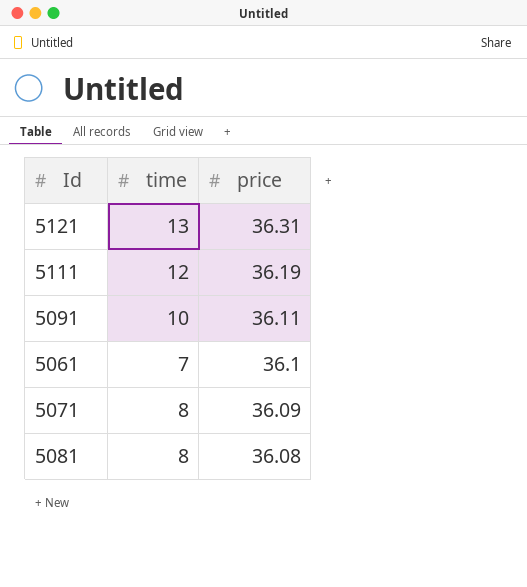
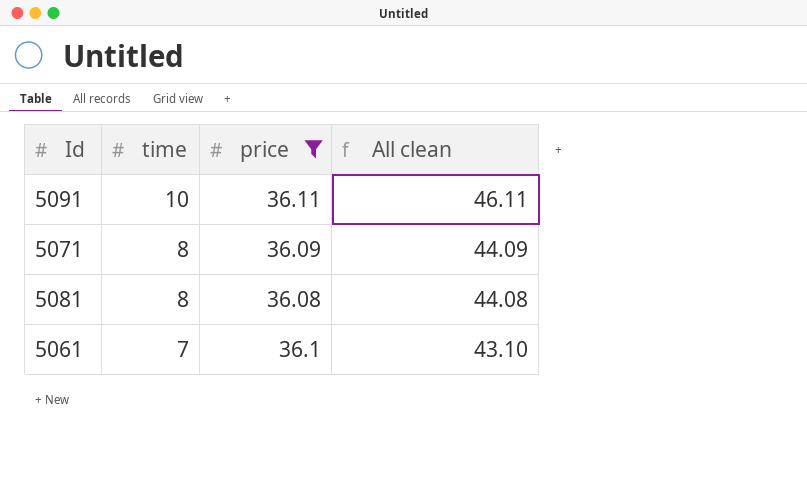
filter: none -> price <= 36.11
row order: price descending -> time descending
column All clean | formula: none -> [time] + [price]

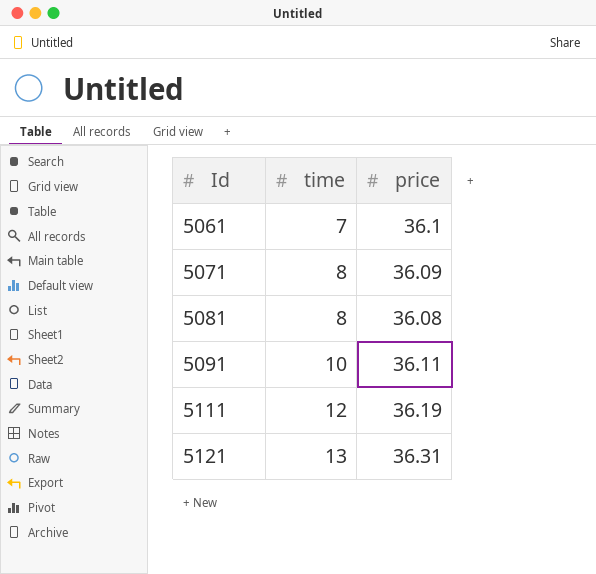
filter: price <= 36.11 -> none
row order: time descending -> Id ascending
column All clean | formula: [time] + [price] -> none

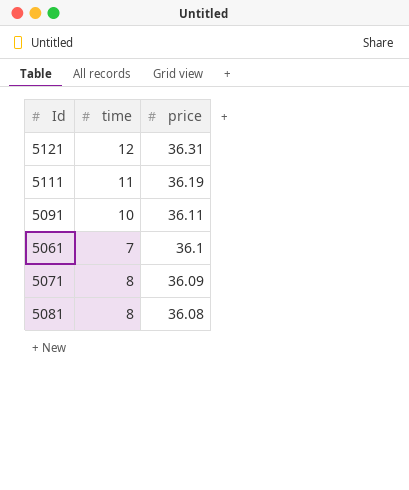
row order: Id ascending -> price descending
5121 | time: 13 -> 12
5111 | time: 12 -> 11

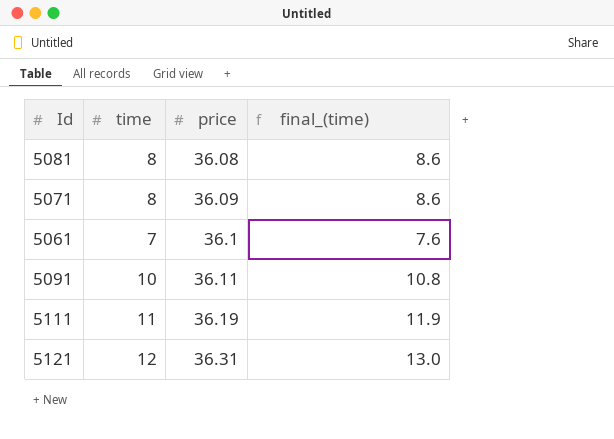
row order: price descending -> price ascending
column final_(time) | formula: none -> [time] * 1.08

